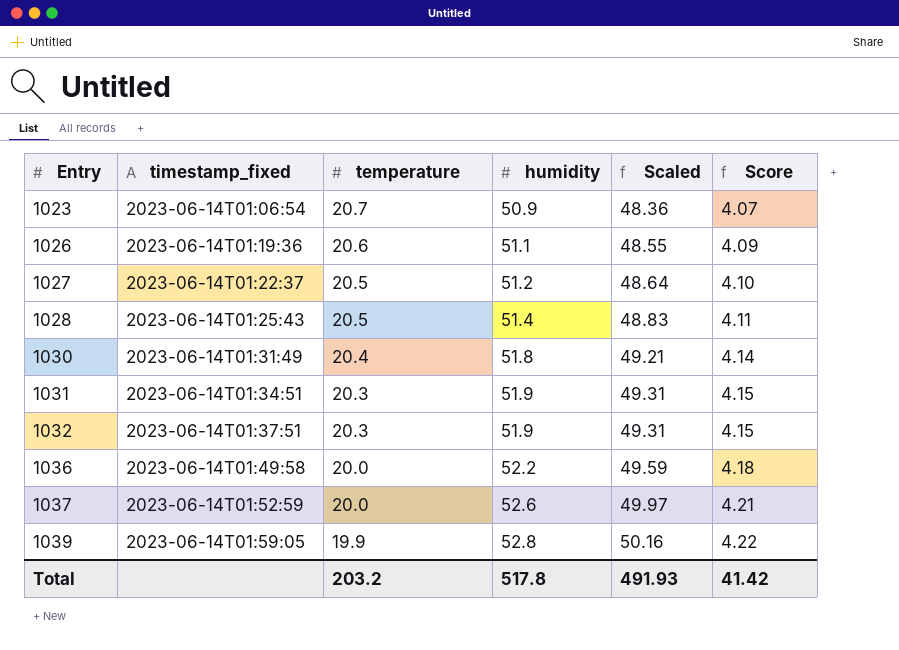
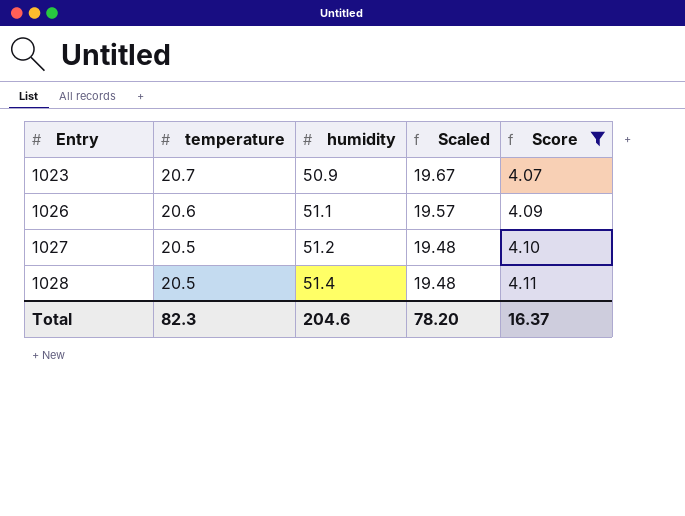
filter: none -> Score <= 4.11
column timestamp_fixed | position: 2 -> none
column Scaled | formula: [humidity] * 0.95 -> [temperature] * 0.95
Total | temperature: 203.2 -> 82.3
Total | humidity: 517.8 -> 204.6
Total | Scaled: 491.93 -> 78.20
Total | Score: 41.42 -> 16.37

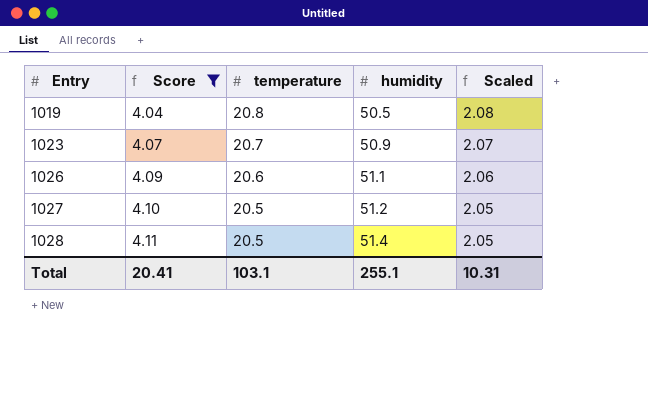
column Score | position: 5 -> 2
column Scaled | formula: [temperature] * 0.95 -> [temperature] * 0.1
row 1019: none -> 4.04 | 20.8 | 50.5 | 2.08
Total | Score: 16.37 -> 20.41
Total | temperature: 82.3 -> 103.1
Total | humidity: 204.6 -> 255.1
Total | Scaled: 78.20 -> 10.31

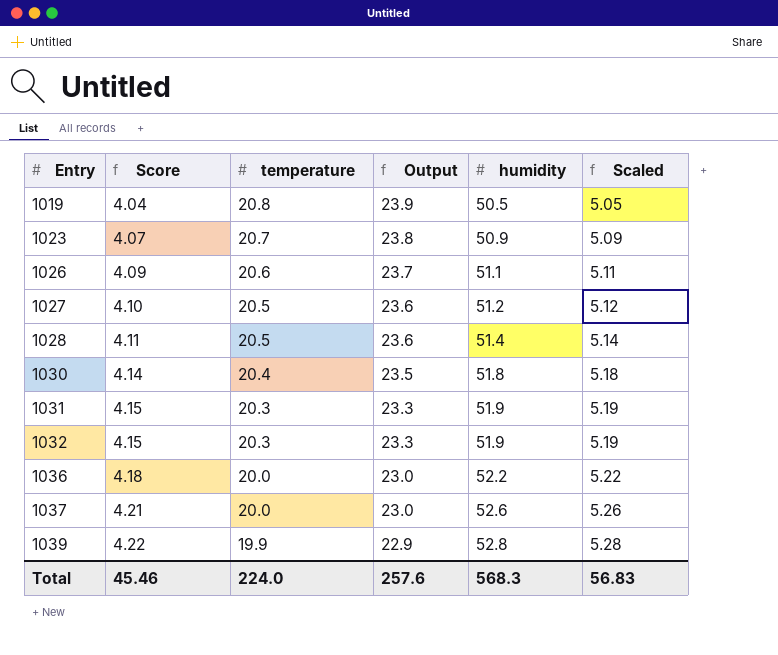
filter: Score <= 4.11 -> none
column Output | formula: none -> [temperature] * 1.15
column Scaled | formula: [temperature] * 0.1 -> [humidity] * 0.1
Total | Score: 20.41 -> 45.46
Total | temperature: 103.1 -> 224.0
Total | humidity: 255.1 -> 568.3
Total | Scaled: 10.31 -> 56.83

